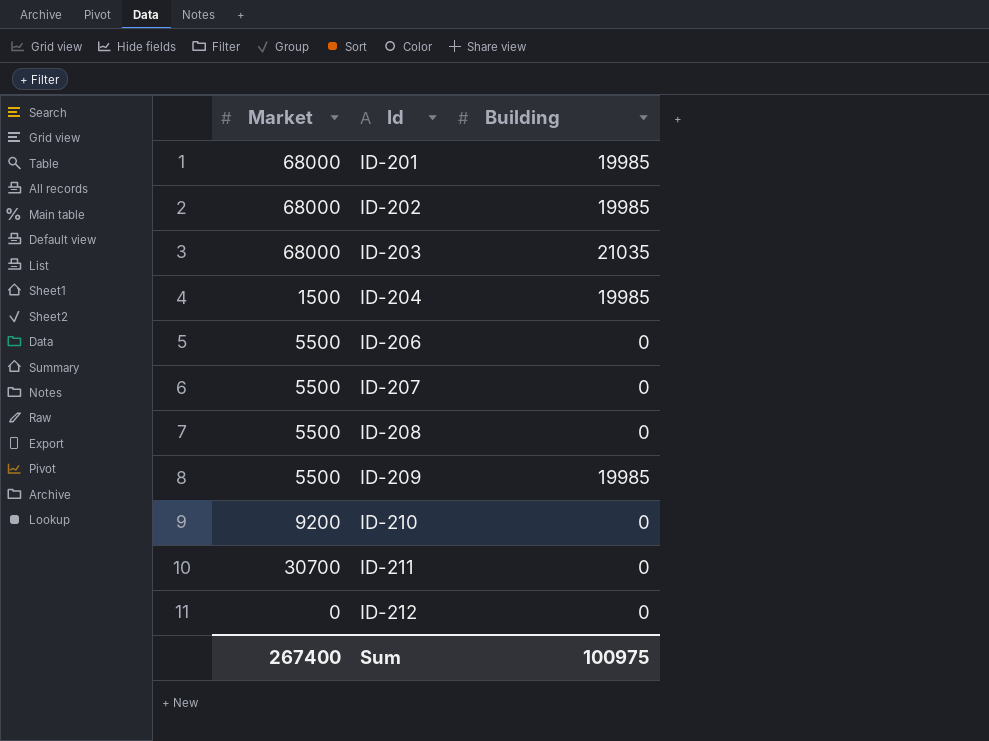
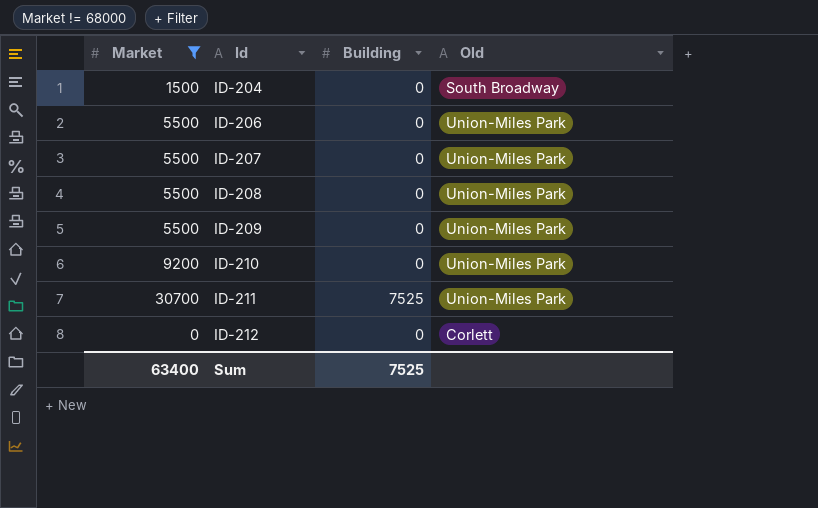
filter: none -> Market != 68000
column Old | position: none -> 4
ID-204 | Building: 19985 -> 0
ID-209 | Building: 19985 -> 0
ID-211 | Building: 0 -> 7525
Sum | Market: 267400 -> 63400
Sum | Building: 100975 -> 7525

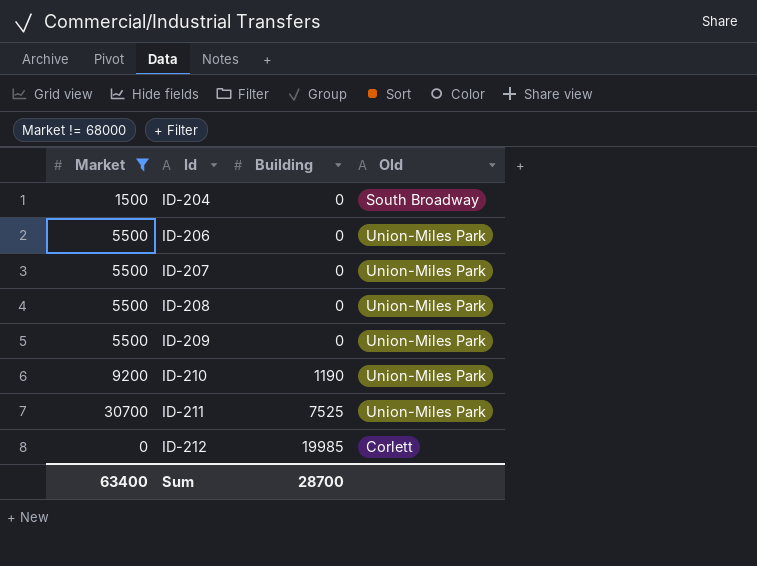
ID-210 | Building: 0 -> 1190
ID-212 | Building: 0 -> 19985
Sum | Building: 7525 -> 28700

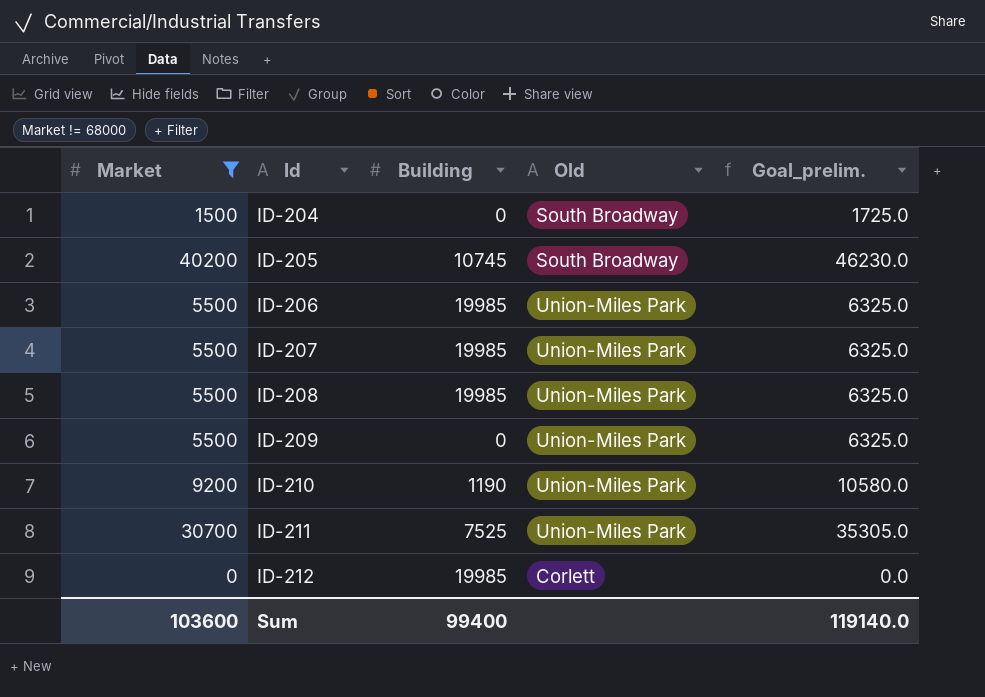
column Goal_prelim. | formula: none -> [Market] * 1.15
row ID-205: none -> 40200 | 10745 | South Broadway | 46230.0
ID-206 | Building: 0 -> 19985
ID-207 | Building: 0 -> 19985
ID-208 | Building: 0 -> 19985
Sum | Market: 63400 -> 103600
Sum | Building: 28700 -> 99400

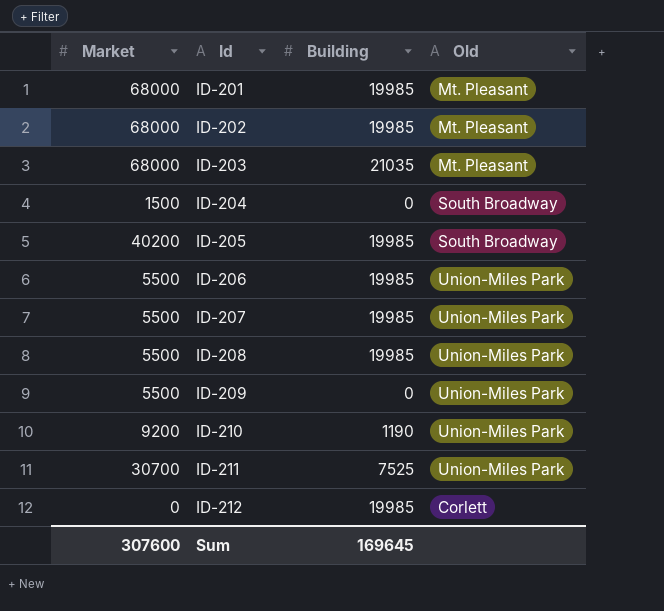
filter: Market != 68000 -> none
column Goal_prelim. | formula: [Market] * 1.15 -> none
ID-205 | Building: 10745 -> 19985
Sum | Market: 103600 -> 307600
Sum | Building: 99400 -> 169645

